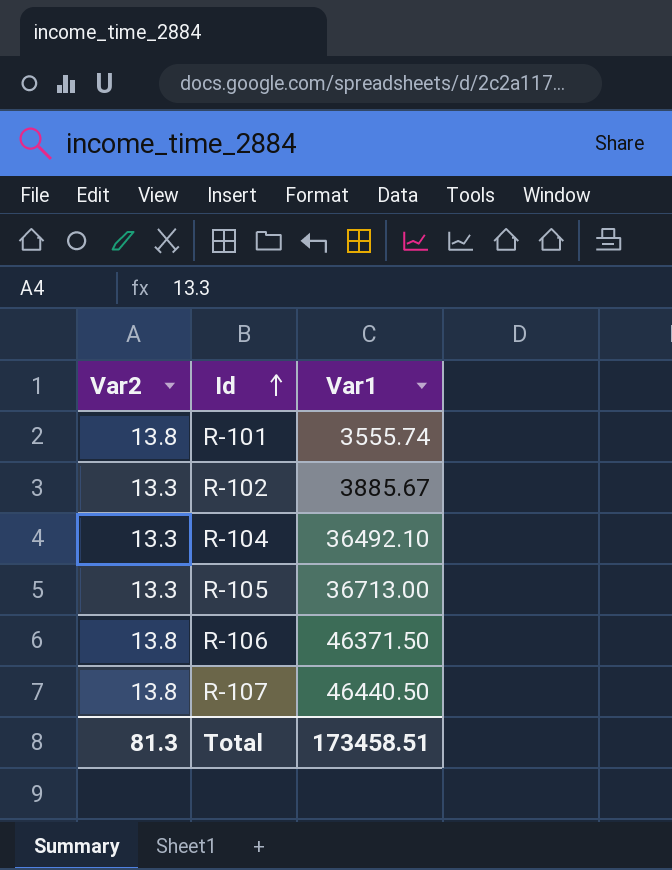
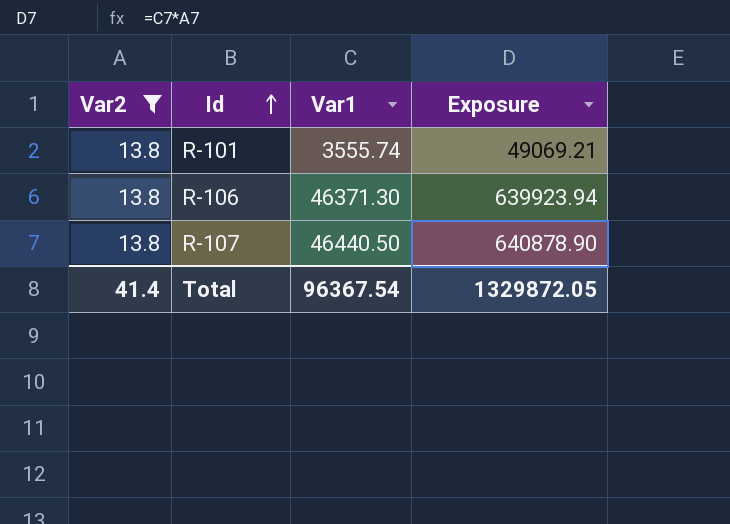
filter: none -> Var2 = 13.8
column Exposure | formula: none -> [Var2] * [Var1]
R-106 | Var1: 46371.50 -> 46371.30
Total | Var2: 81.3 -> 41.4
Total | Var1: 173458.51 -> 96367.54

